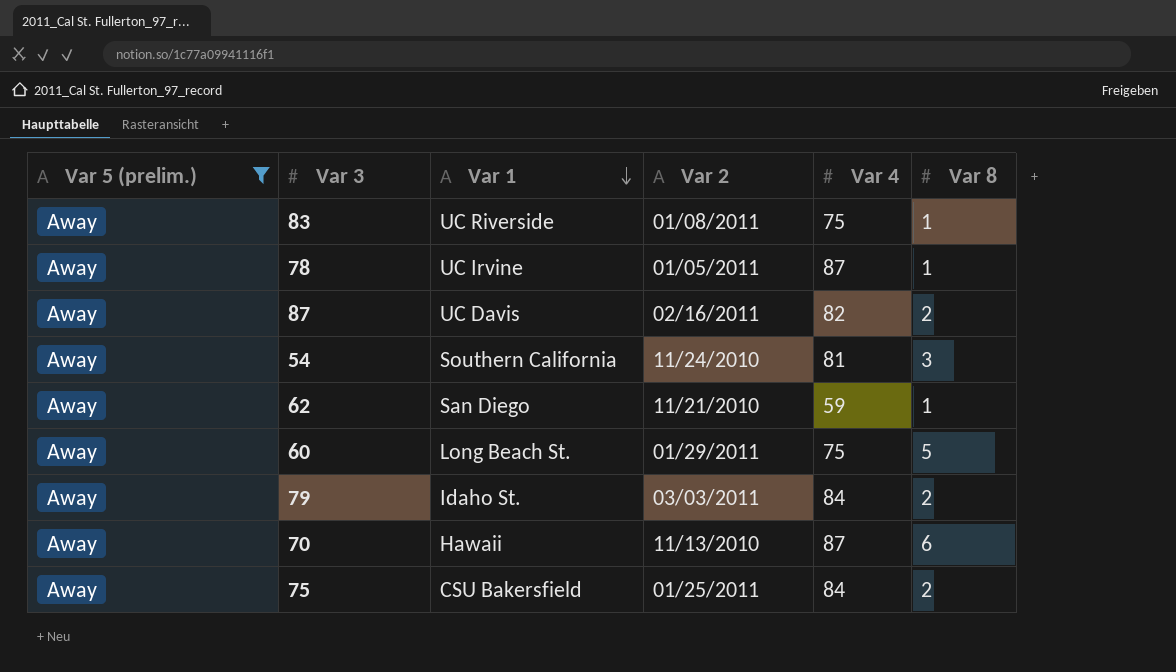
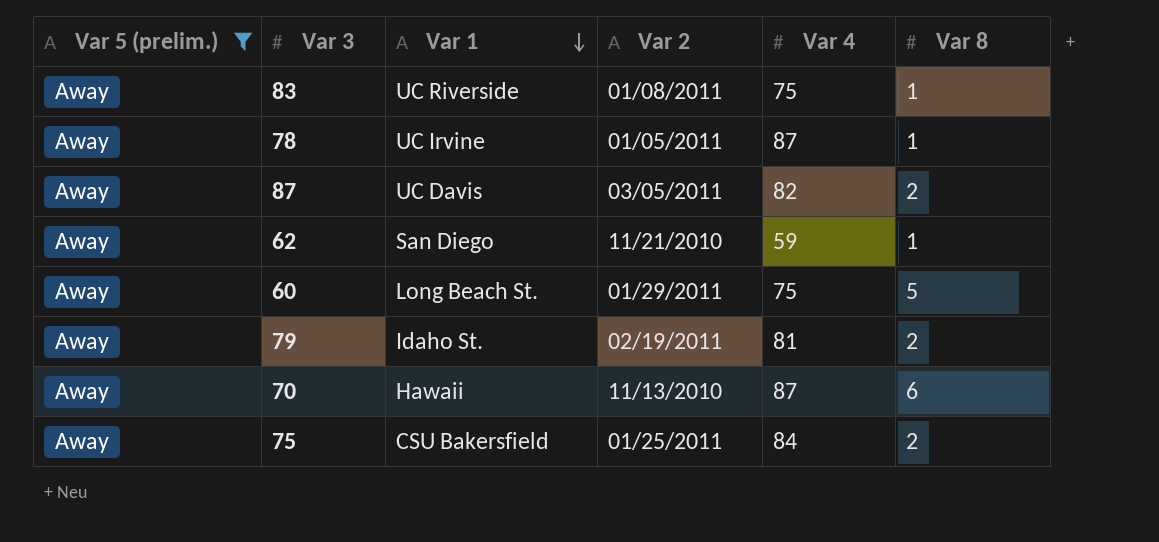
row 54: Away | Southern California | 11/24/2010 | 81 | 3 -> none
87 | Var 2: 02/16/2011 -> 03/05/2011
79 | Var 2: 03/03/2011 -> 02/19/2011
79 | Var 4: 84 -> 81

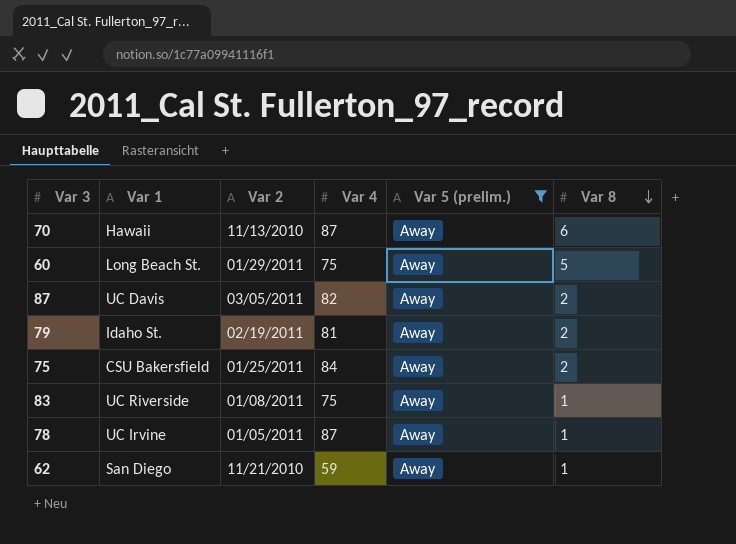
row order: Var 1 descending -> Var 8 descending
column Var 5 (prelim.) | position: 1 -> 5

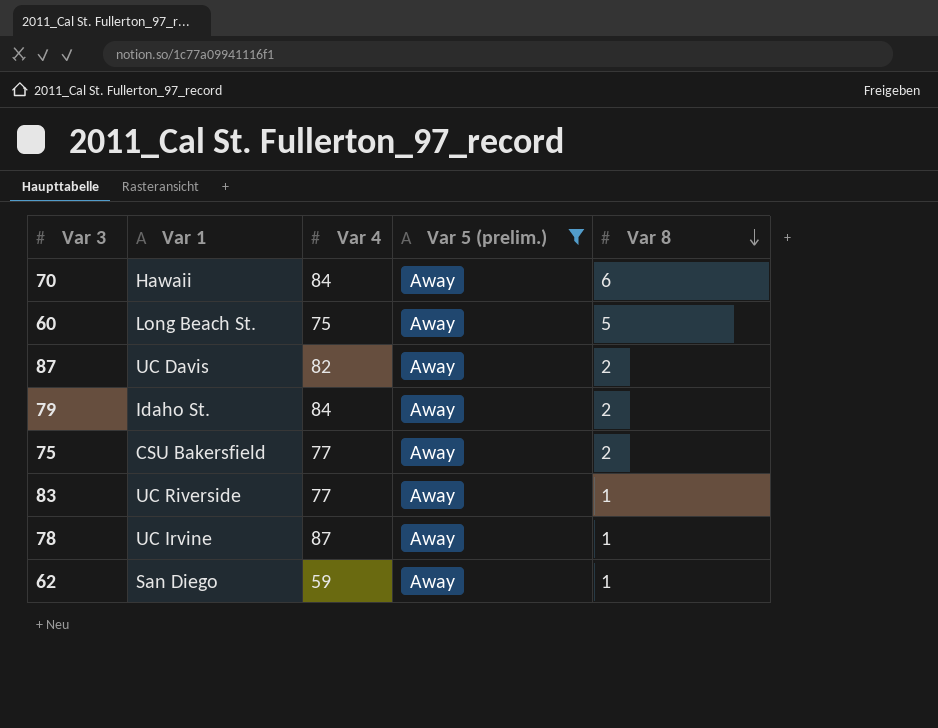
column Var 2 | position: 3 -> none
70 | Var 4: 87 -> 84
79 | Var 4: 81 -> 84
75 | Var 4: 84 -> 77
83 | Var 4: 75 -> 77

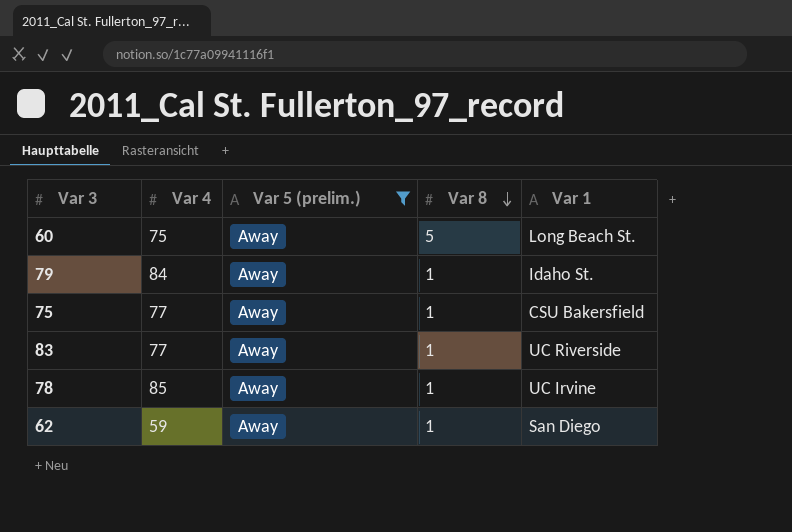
column Var 1 | position: 2 -> 5
row 70: Hawaii | 84 | Away | 6 -> none
row 87: UC Davis | 82 | Away | 2 -> none
79 | Var 8: 2 -> 1
75 | Var 8: 2 -> 1
78 | Var 4: 87 -> 85

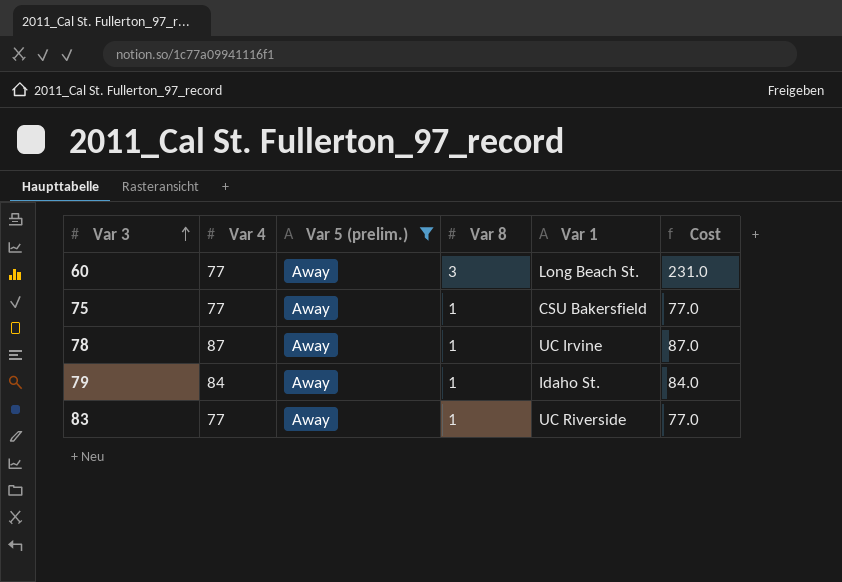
row order: Var 8 descending -> Var 3 ascending
column Cost | formula: none -> [Var 4] * [Var 8]
row 62: 59 | Away | 1 | San Diego -> none
60 | Var 4: 75 -> 77
60 | Var 8: 5 -> 3
78 | Var 4: 85 -> 87

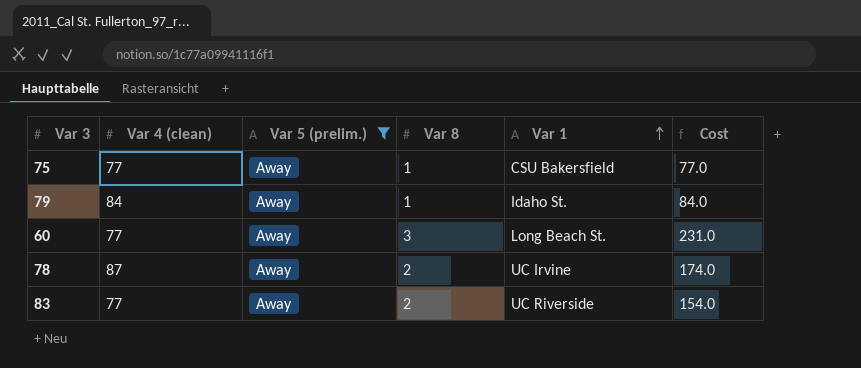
row order: Var 3 ascending -> Var 1 ascending
column name: Var 4 -> Var 4 (clean)
78 | Var 8: 1 -> 2
78 | Cost: 87.0 -> 174.0
83 | Var 8: 1 -> 2
83 | Cost: 77.0 -> 154.0

